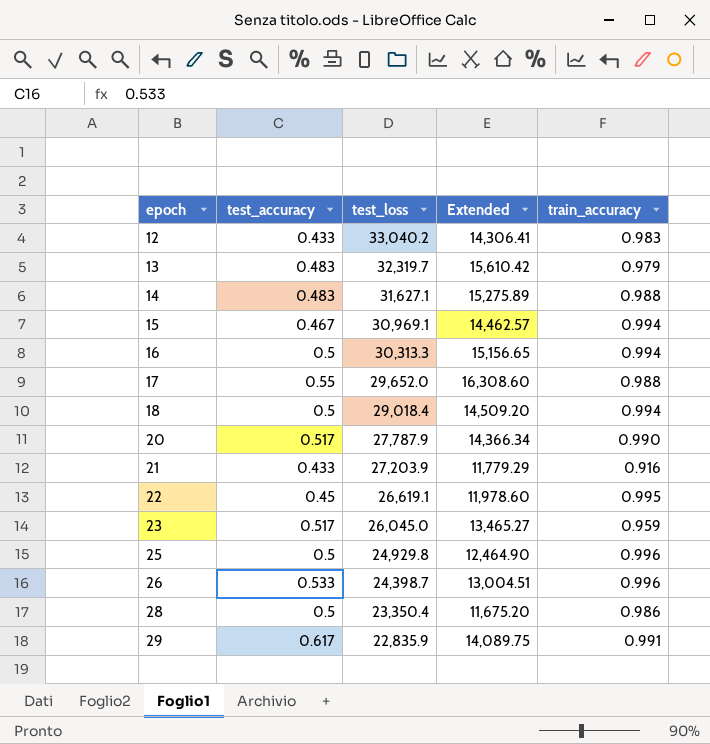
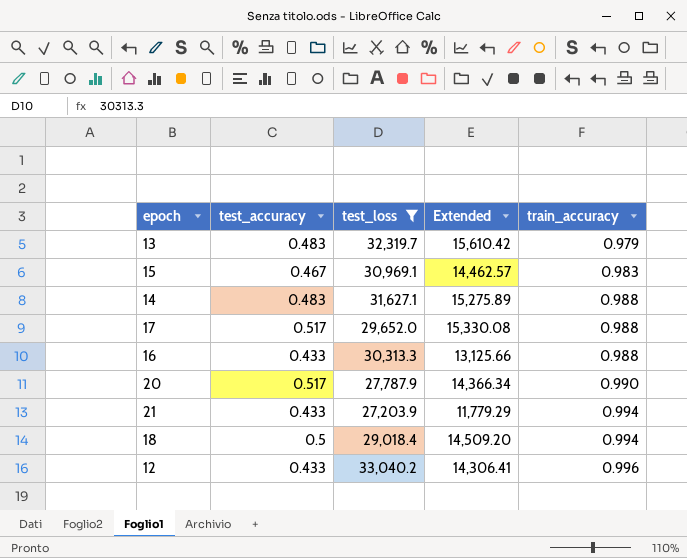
filter: none -> test_loss >= 27,203.9
row order: epoch ascending -> train_accuracy ascending
15 | train_accuracy: 0.994 -> 0.983
17 | test_accuracy: 0.55 -> 0.517
17 | Extended: 16,308.60 -> 15,330.08
16 | test_accuracy: 0.5 -> 0.433
16 | Extended: 15,156.65 -> 13,125.66
16 | train_accuracy: 0.994 -> 0.988
21 | train_accuracy: 0.916 -> 0.994
12 | train_accuracy: 0.983 -> 0.996

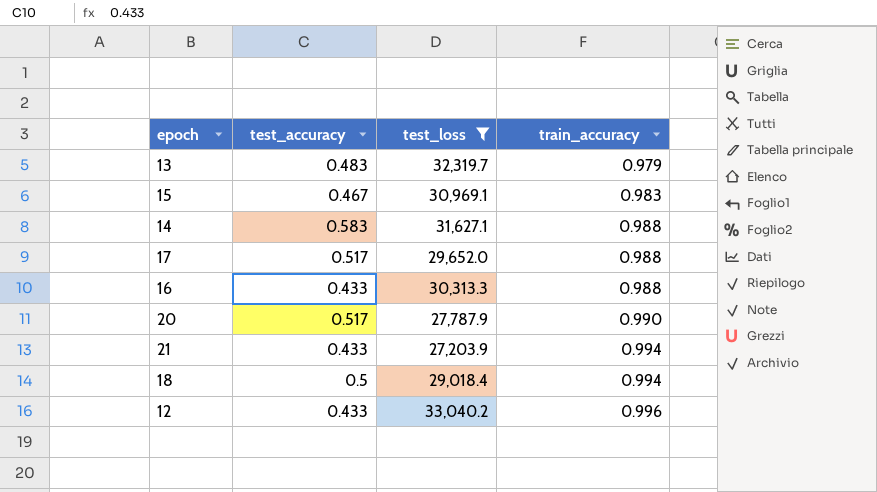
column Extended | formula: [test_accuracy] * [test_loss] -> none
14 | test_accuracy: 0.483 -> 0.583

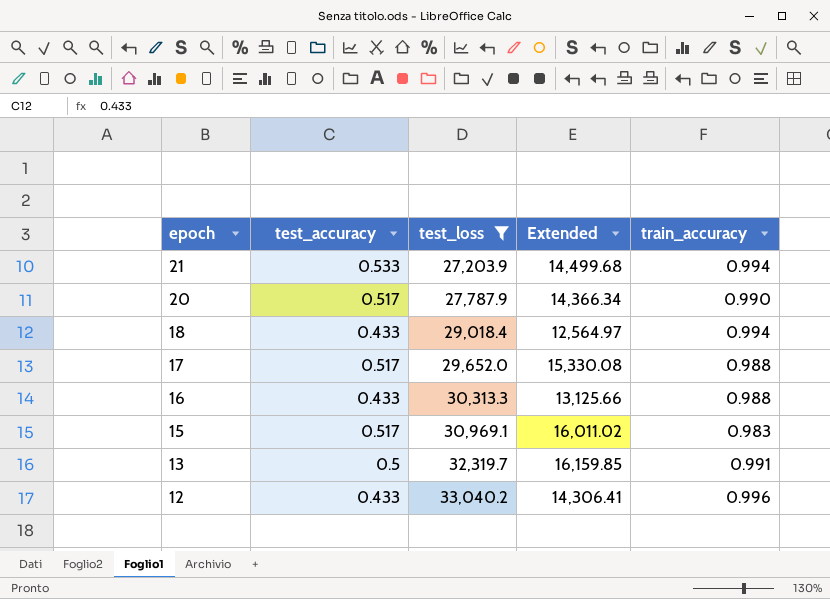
row order: train_accuracy ascending -> epoch descending
column Extended | formula: none -> [test_accuracy] * [test_loss]
row 14: 0.583 | 31,627.1 | 0.988 -> none
21 | test_accuracy: 0.433 -> 0.533
18 | test_accuracy: 0.5 -> 0.433
15 | test_accuracy: 0.467 -> 0.517
13 | test_accuracy: 0.483 -> 0.5
13 | train_accuracy: 0.979 -> 0.991

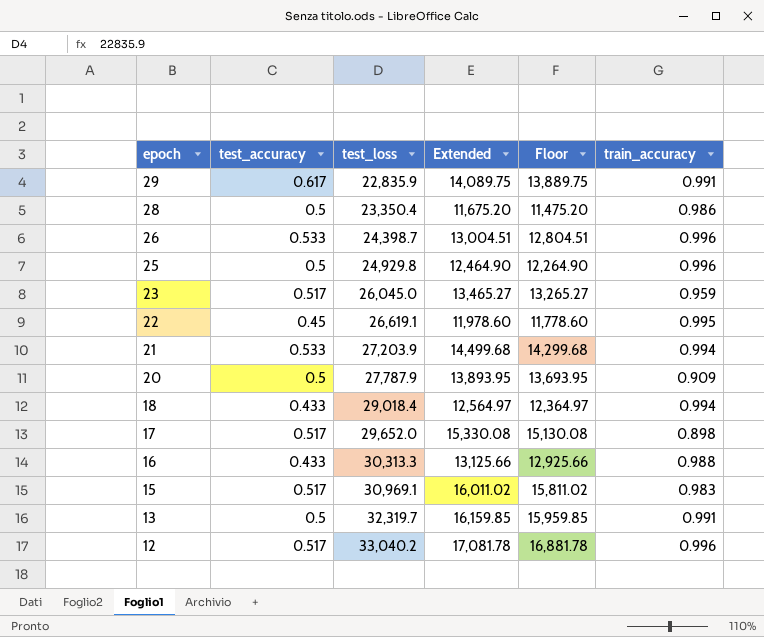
filter: test_loss >= 27,203.9 -> none
column Floor | formula: none -> [Extended] - 200
20 | test_accuracy: 0.517 -> 0.5
20 | Extended: 14,366.34 -> 13,893.95
20 | train_accuracy: 0.990 -> 0.909
17 | train_accuracy: 0.988 -> 0.898
12 | test_accuracy: 0.433 -> 0.517
12 | Extended: 14,306.41 -> 17,081.78

